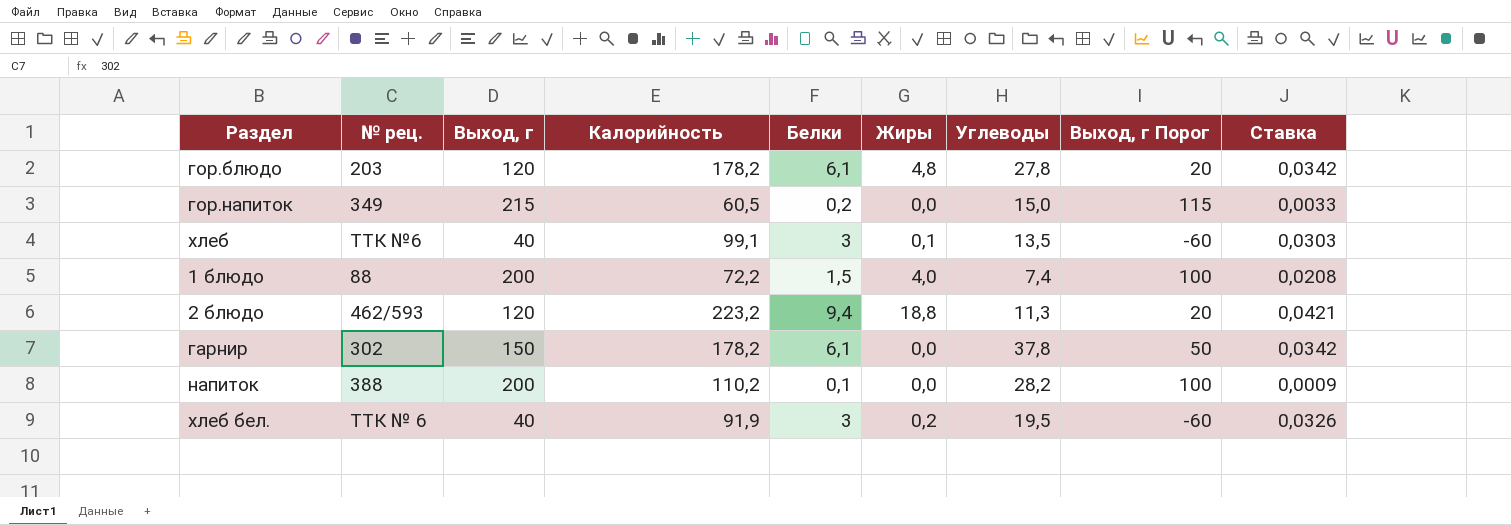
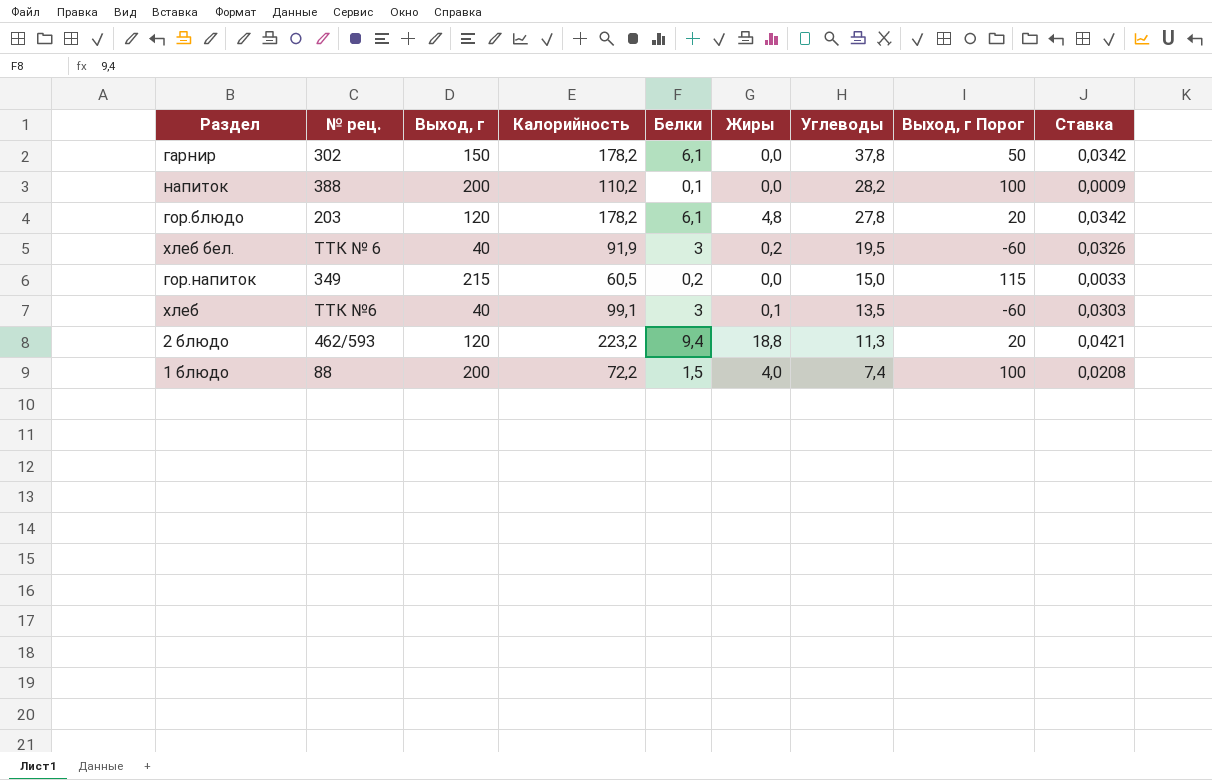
row order: none -> Углеводы descending

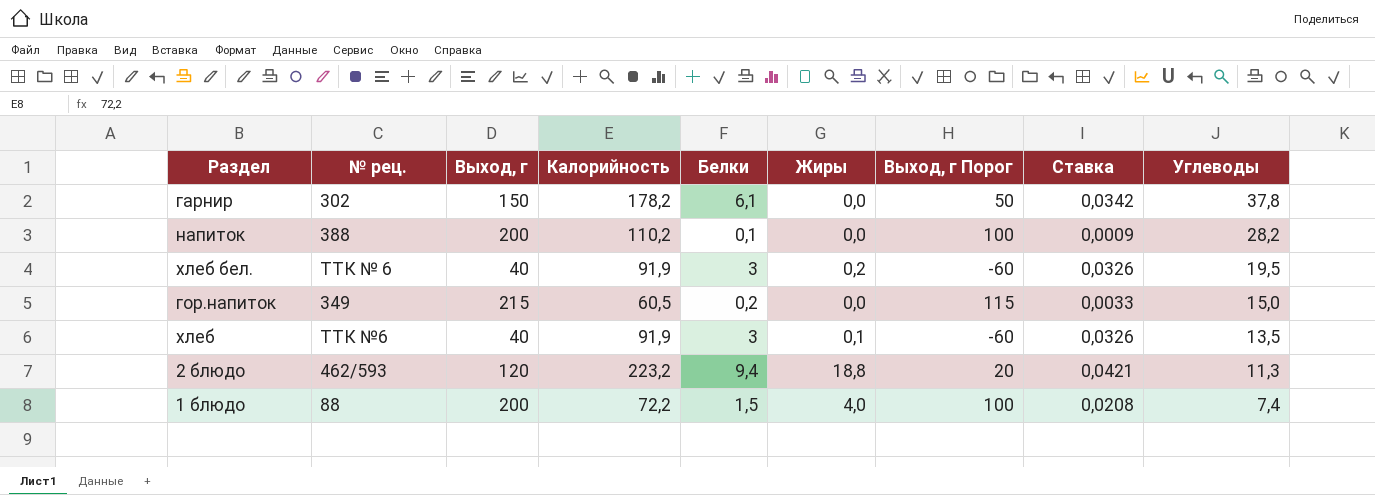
column Углеводы | position: 7 -> 9
row гор.блюдо: 203 | 120 | 178,2 | 6,1 | 4,8 | 27,8 | 20 | 0,0342 -> none
хлеб | Калорийность: 99,1 -> 91,9
хлеб | Ставка: 0,0303 -> 0,0326

